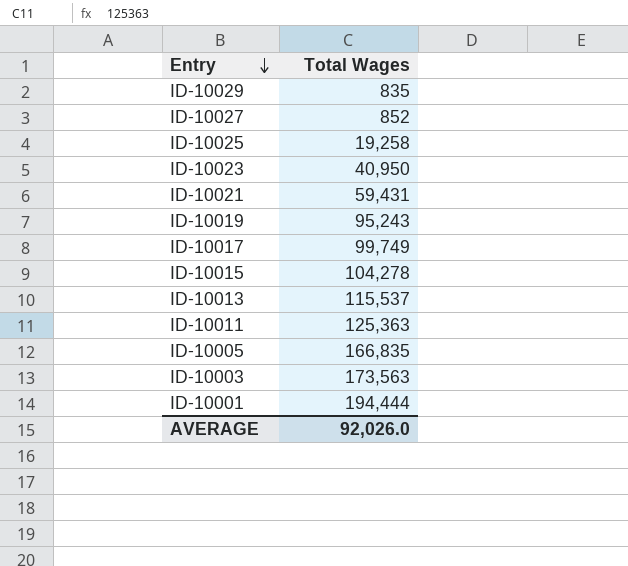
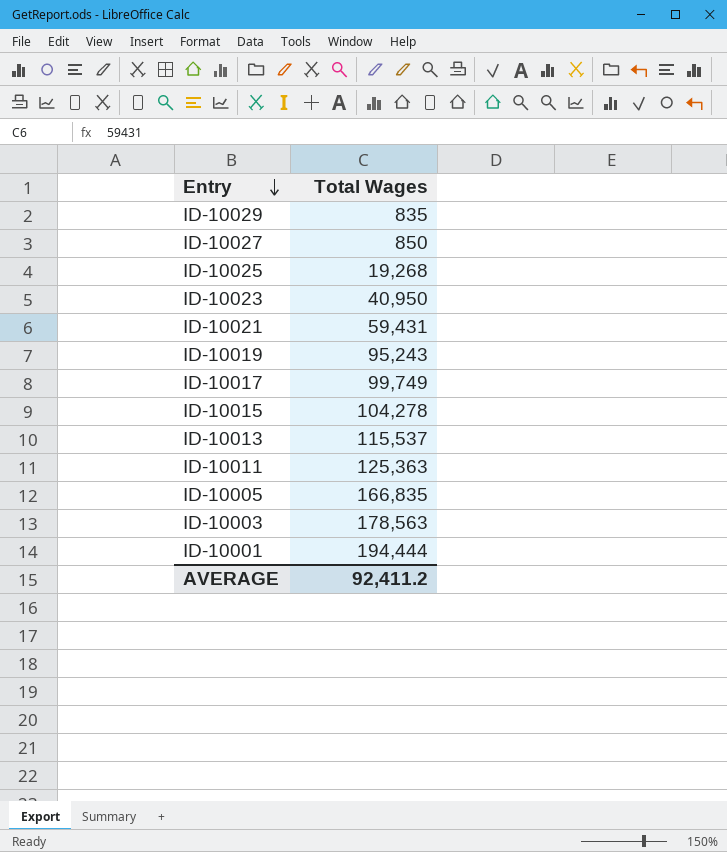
ID-10027 | Total Wages: 852 -> 850
ID-10025 | Total Wages: 19,258 -> 19,268
ID-10003 | Total Wages: 173,563 -> 178,563
AVERAGE | Total Wages: 92,026.0 -> 92,411.2

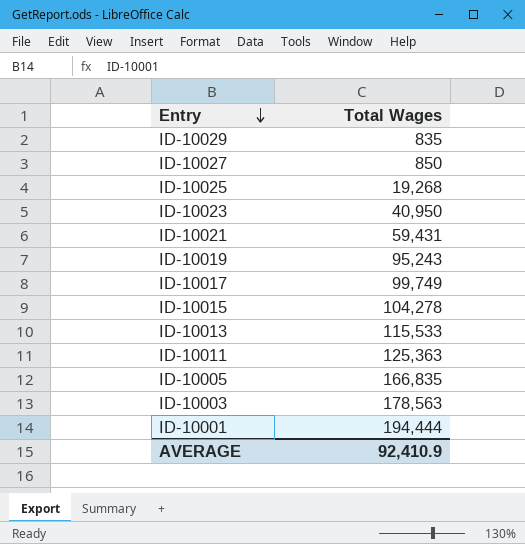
ID-10013 | Total Wages: 115,537 -> 115,533
AVERAGE | Total Wages: 92,411.2 -> 92,410.9

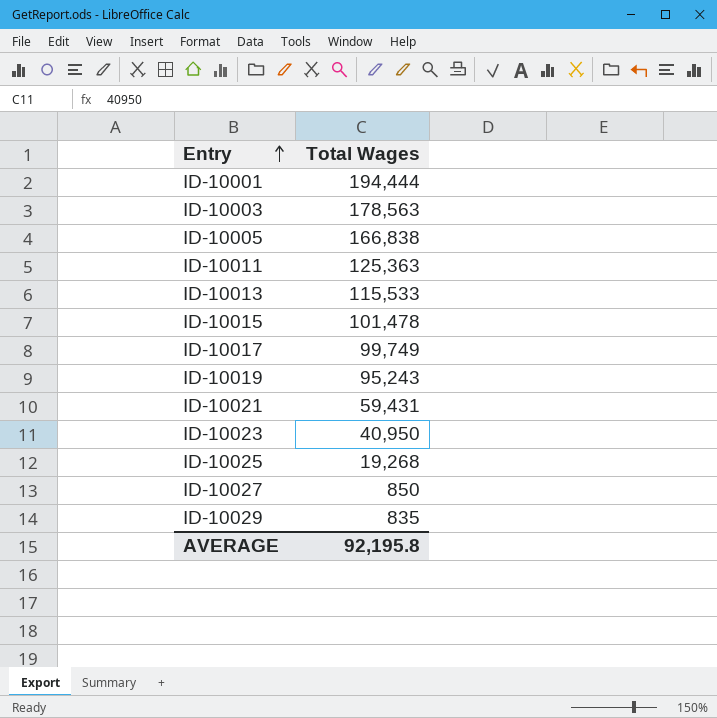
row order: Entry descending -> Entry ascending
ID-10005 | Total Wages: 166,835 -> 166,838
ID-10015 | Total Wages: 104,278 -> 101,478
AVERAGE | Total Wages: 92,410.9 -> 92,195.8

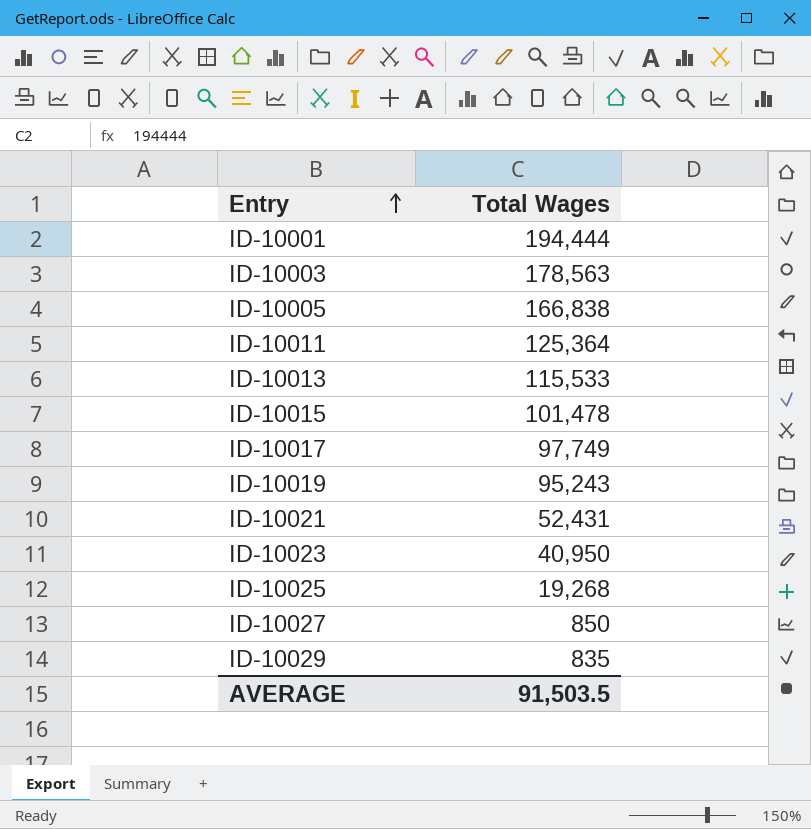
ID-10011 | Total Wages: 125,363 -> 125,364
ID-10017 | Total Wages: 99,749 -> 97,749
ID-10021 | Total Wages: 59,431 -> 52,431
AVERAGE | Total Wages: 92,195.8 -> 91,503.5

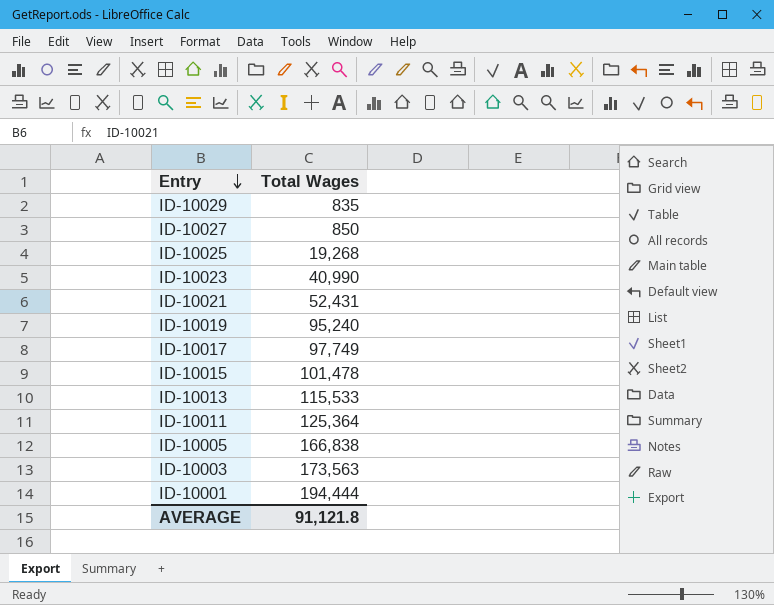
row order: Entry ascending -> Entry descending
ID-10023 | Total Wages: 40,950 -> 40,990
ID-10019 | Total Wages: 95,243 -> 95,240
ID-10003 | Total Wages: 178,563 -> 173,563
AVERAGE | Total Wages: 91,503.5 -> 91,121.8

